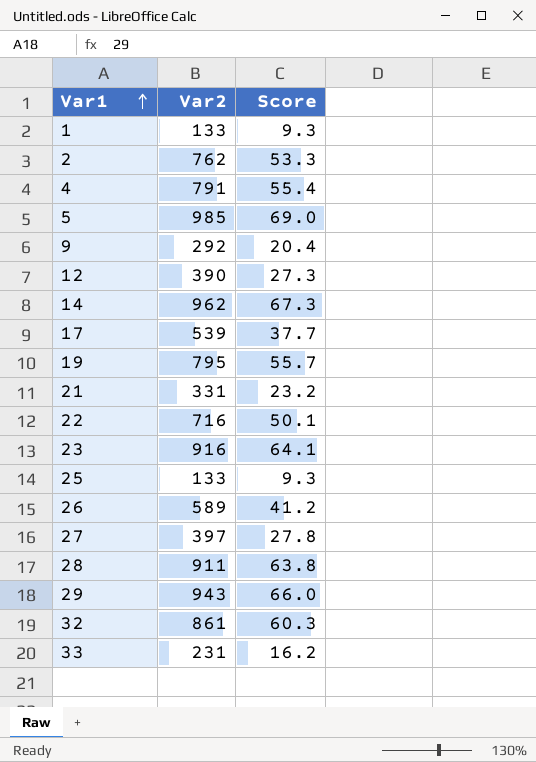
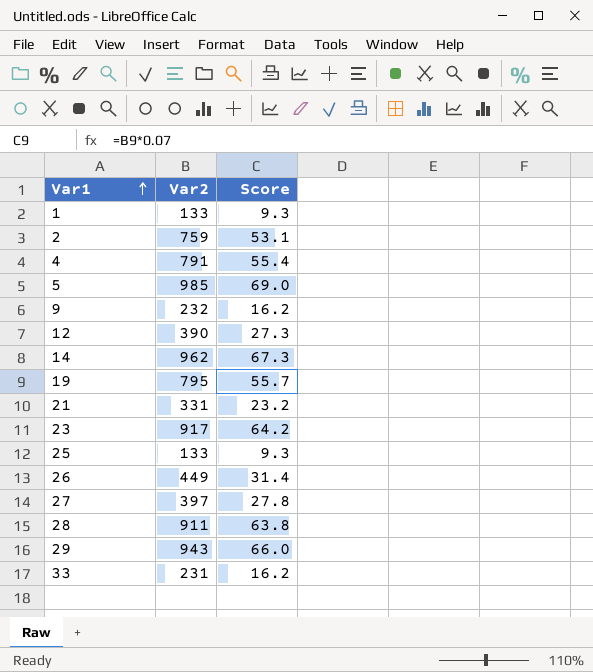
row 17: 539 | 37.7 -> none
row 22: 716 | 50.1 -> none
row 32: 861 | 60.3 -> none
2 | Var2: 762 -> 759
2 | Score: 53.3 -> 53.1
9 | Var2: 292 -> 232
9 | Score: 20.4 -> 16.2
23 | Var2: 916 -> 917
23 | Score: 64.1 -> 64.2
26 | Var2: 589 -> 449
26 | Score: 41.2 -> 31.4

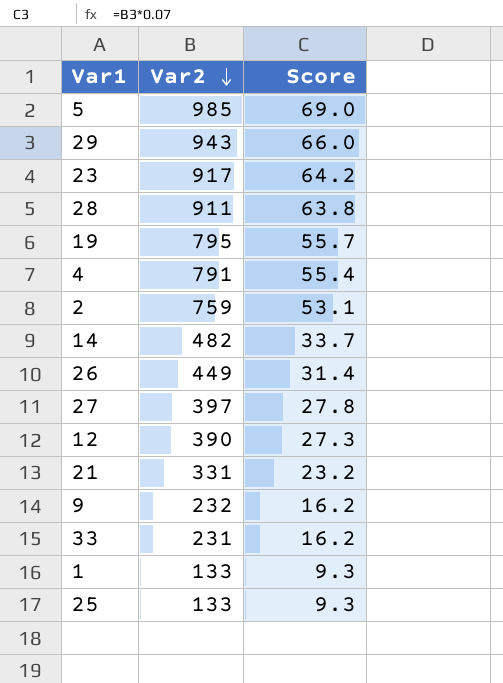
row order: Var1 ascending -> Var2 descending
14 | Var2: 962 -> 482
14 | Score: 67.3 -> 33.7

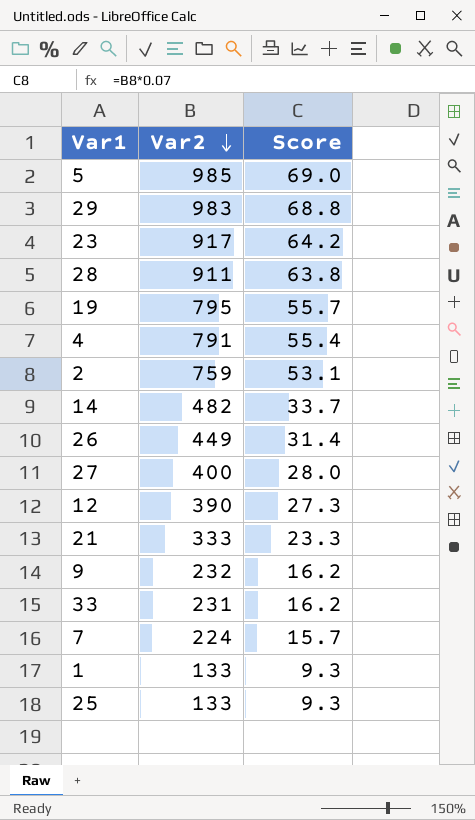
29 | Var2: 943 -> 983
29 | Score: 66.0 -> 68.8
27 | Var2: 397 -> 400
27 | Score: 27.8 -> 28.0
21 | Var2: 331 -> 333
21 | Score: 23.2 -> 23.3
row 7: none -> 224 | 15.7

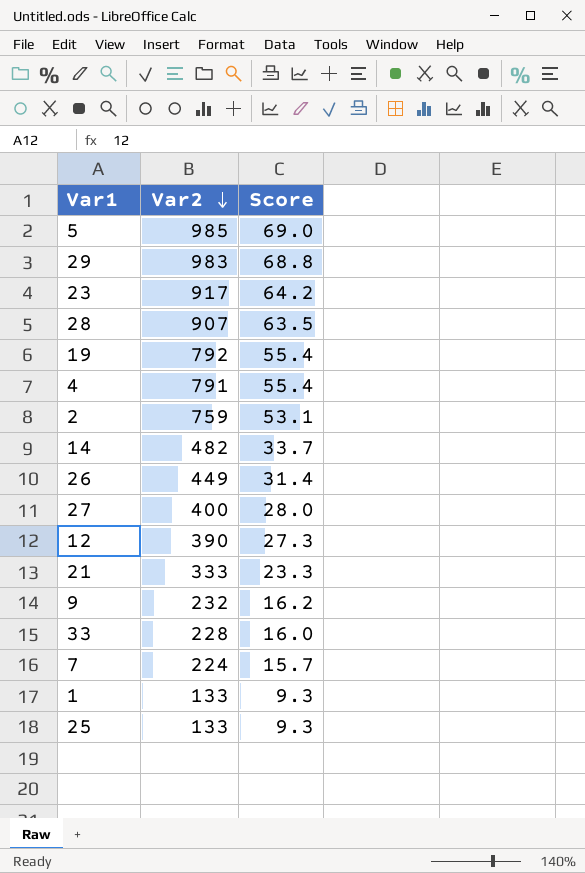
28 | Var2: 911 -> 907
28 | Score: 63.8 -> 63.5
19 | Var2: 795 -> 792
19 | Score: 55.7 -> 55.4
33 | Var2: 231 -> 228
33 | Score: 16.2 -> 16.0

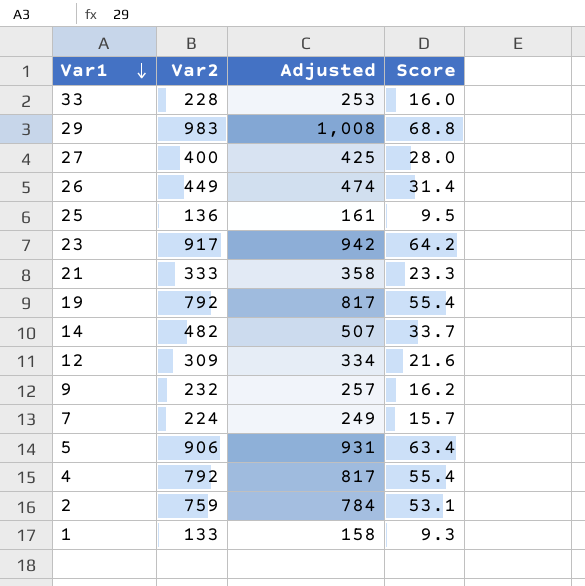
row order: Var2 descending -> Var1 descending
column Adjusted | formula: none -> [Var2] + 25
row 28: 907 | 63.5 -> none
25 | Var2: 133 -> 136
25 | Score: 9.3 -> 9.5
12 | Var2: 390 -> 309
12 | Score: 27.3 -> 21.6
5 | Var2: 985 -> 906
5 | Score: 69.0 -> 63.4
4 | Var2: 791 -> 792

